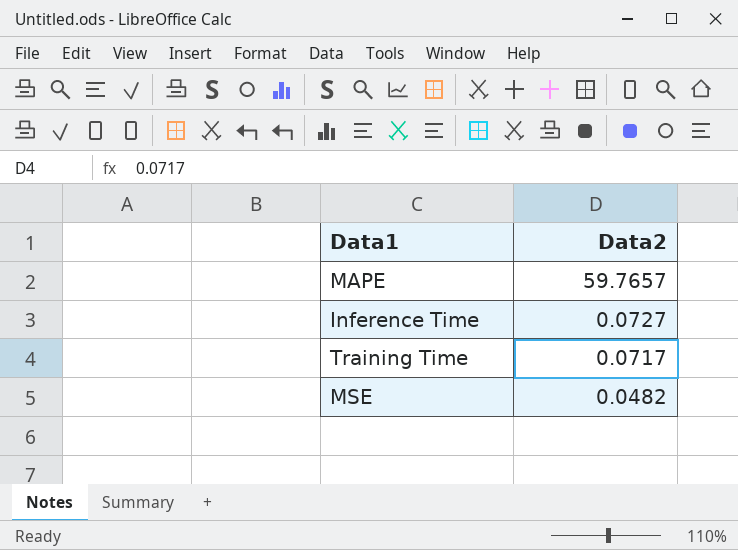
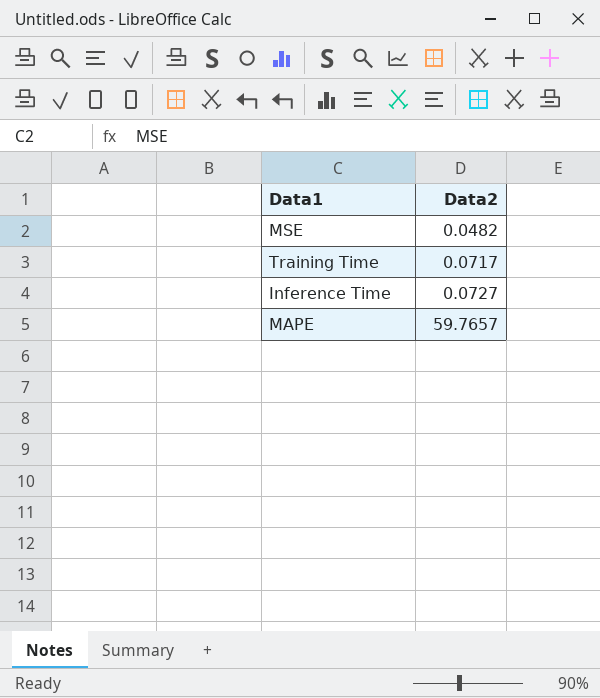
row order: Data2 descending -> Data2 ascending

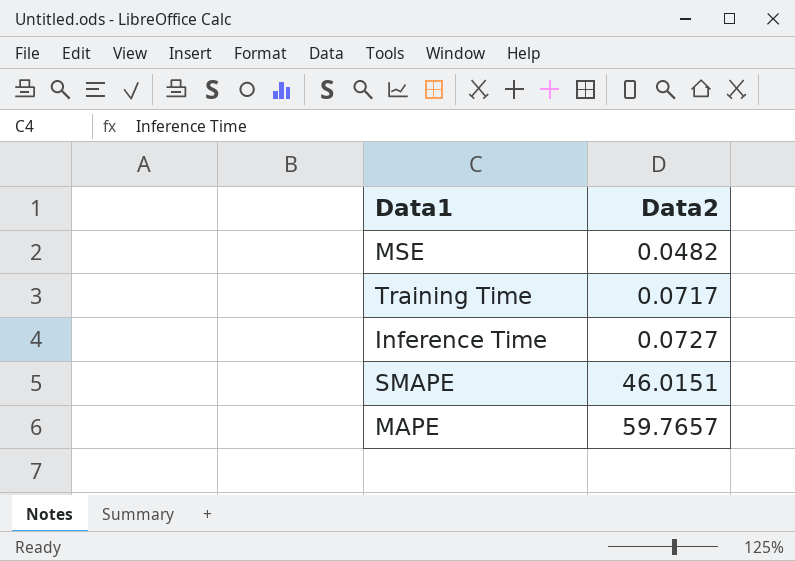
row SMAPE: none -> 46.0151

